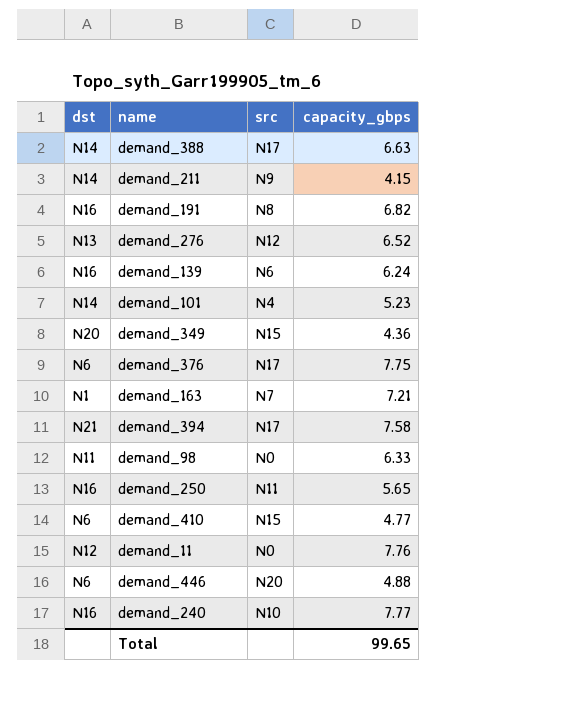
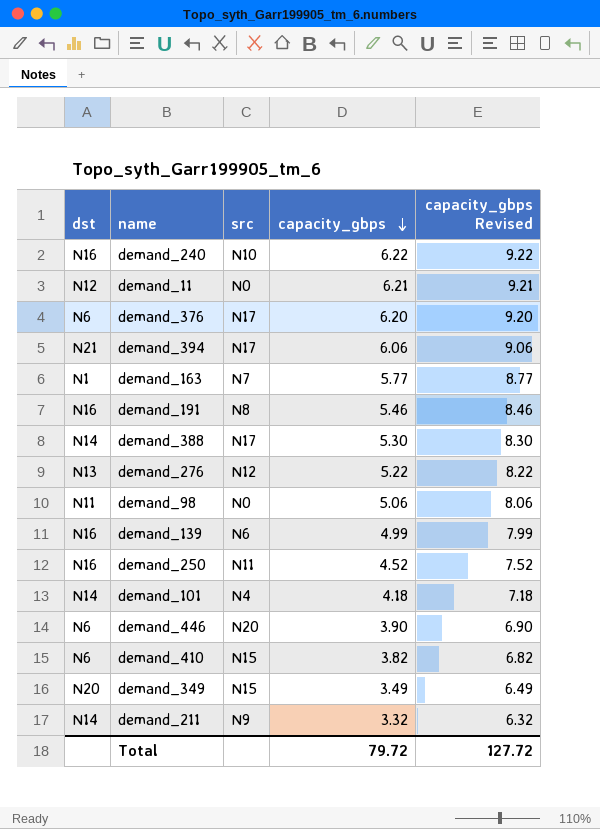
row order: none -> capacity_gbps descending
column capacity_gbps Revised | formula: none -> [capacity_gbps] + 3
demand_240 | capacity_gbps: 7.77 -> 6.22
demand_11 | capacity_gbps: 7.76 -> 6.21
demand_376 | capacity_gbps: 7.75 -> 6.20
demand_394 | capacity_gbps: 7.58 -> 6.06
demand_163 | capacity_gbps: 7.21 -> 5.77
demand_191 | capacity_gbps: 6.82 -> 5.46
demand_388 | capacity_gbps: 6.63 -> 5.30
demand_276 | capacity_gbps: 6.52 -> 5.22
demand_98 | capacity_gbps: 6.33 -> 5.06
demand_139 | capacity_gbps: 6.24 -> 4.99
demand_250 | capacity_gbps: 5.65 -> 4.52
demand_101 | capacity_gbps: 5.23 -> 4.18
demand_446 | capacity_gbps: 4.88 -> 3.90
demand_410 | capacity_gbps: 4.77 -> 3.82
demand_349 | capacity_gbps: 4.36 -> 3.49
demand_211 | capacity_gbps: 4.15 -> 3.32
Total | capacity_gbps: 99.65 -> 79.72

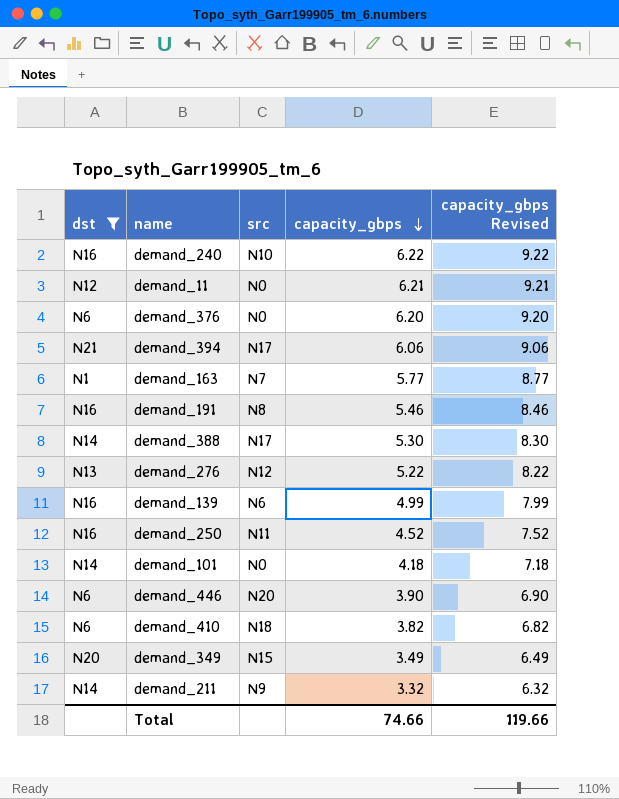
filter: none -> dst != N11
demand_376 | src: N17 -> N0
demand_101 | src: N4 -> N0
demand_410 | src: N15 -> N18
Total | capacity_gbps: 79.72 -> 74.66
Total | capacity_gbps Revised: 127.72 -> 119.66

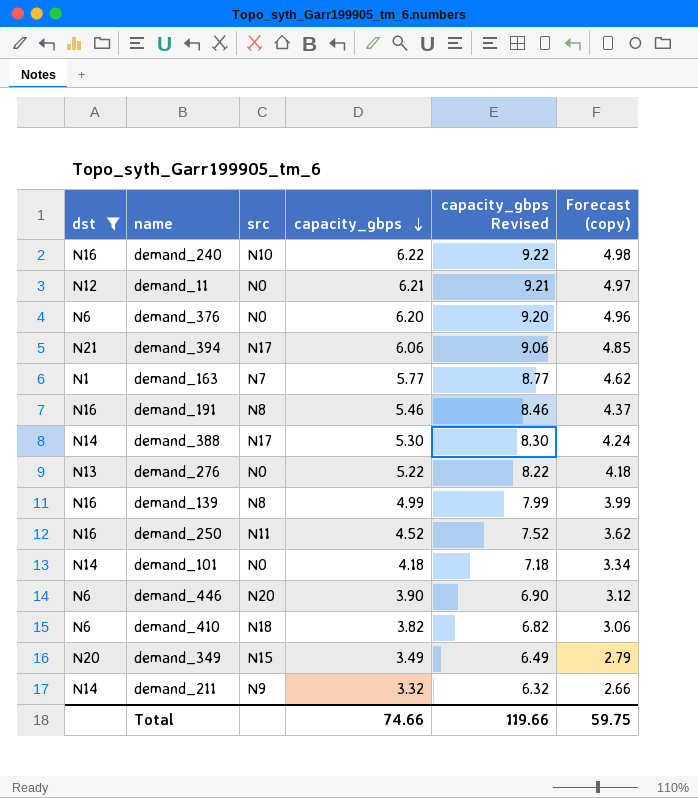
column Forecast (copy) | formula: none -> [capacity_gbps] * 0.8
demand_276 | src: N12 -> N0
demand_139 | src: N6 -> N8

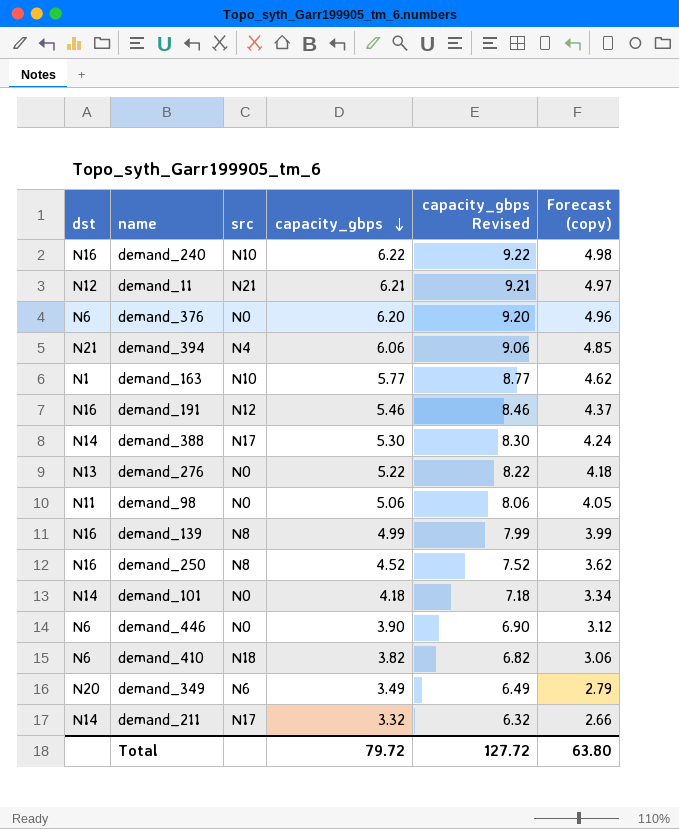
filter: dst != N11 -> none
demand_11 | src: N0 -> N21
demand_394 | src: N17 -> N4
demand_163 | src: N7 -> N10
demand_191 | src: N8 -> N12
demand_250 | src: N11 -> N8
demand_446 | src: N20 -> N0
demand_349 | src: N15 -> N6
demand_211 | src: N9 -> N17
Total | capacity_gbps: 74.66 -> 79.72
Total | capacity_gbps Revised: 119.66 -> 127.72
Total | Forecast (copy): 59.75 -> 63.80

